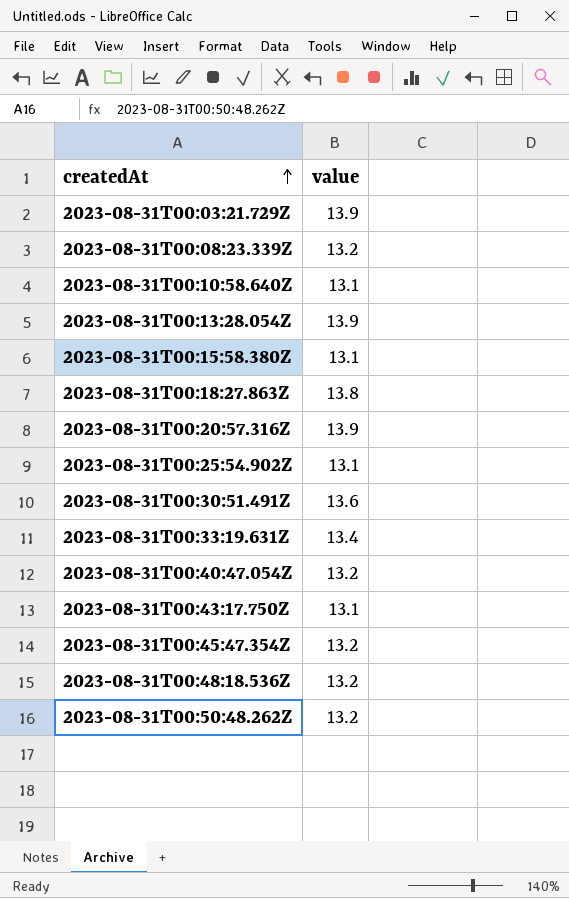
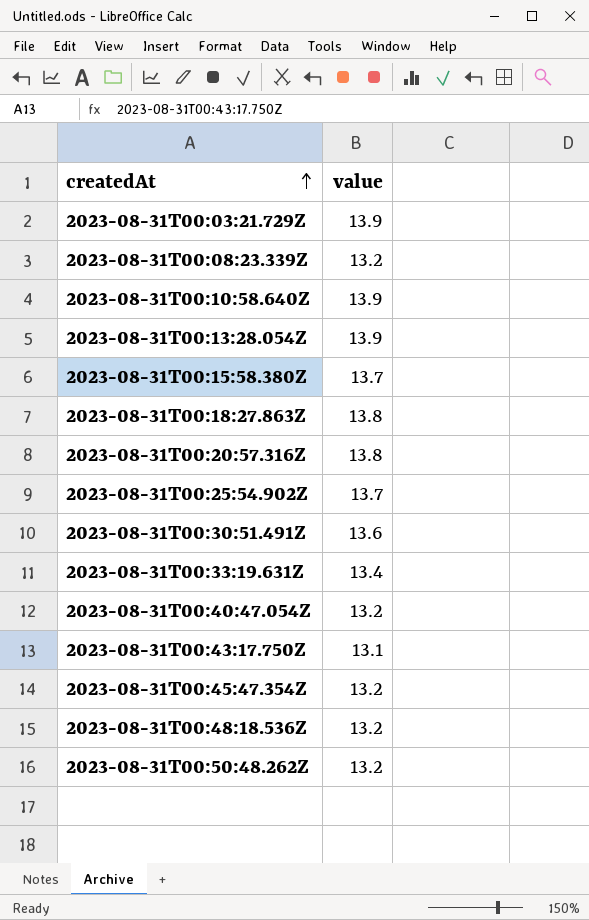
2023-08-31T00:10:58.640Z | value: 13.1 -> 13.9
2023-08-31T00:15:58.380Z | value: 13.1 -> 13.7
2023-08-31T00:20:57.316Z | value: 13.9 -> 13.8
2023-08-31T00:25:54.902Z | value: 13.1 -> 13.7

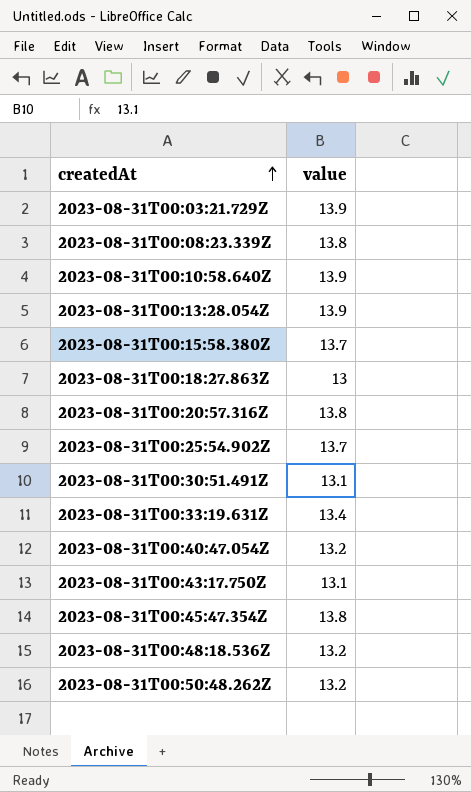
2023-08-31T00:08:23.339Z | value: 13.2 -> 13.8
2023-08-31T00:18:27.863Z | value: 13.8 -> 13
2023-08-31T00:30:51.491Z | value: 13.6 -> 13.1
2023-08-31T00:45:47.354Z | value: 13.2 -> 13.8

